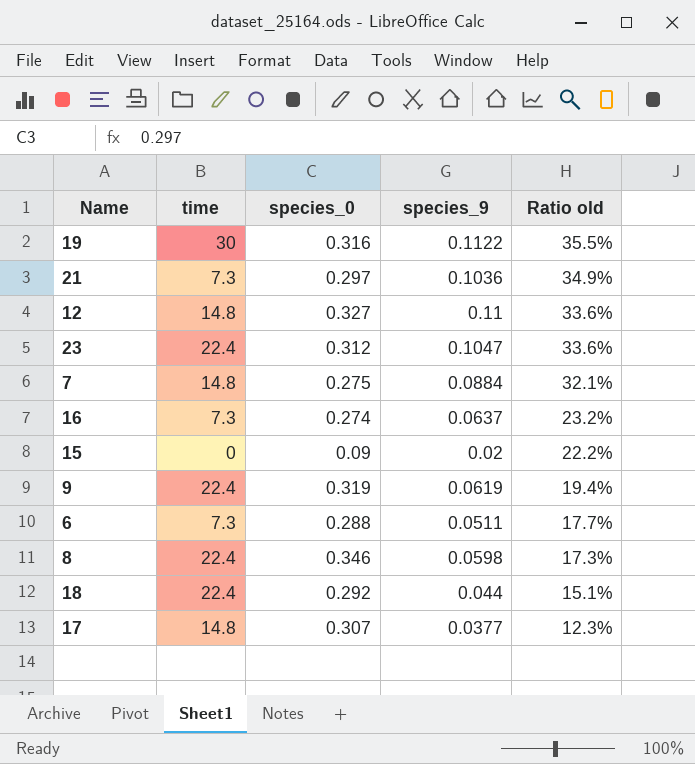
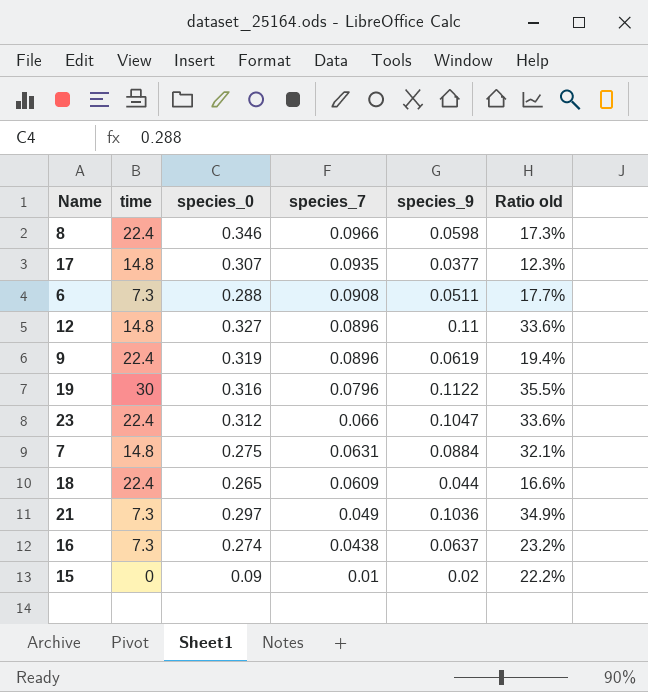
row order: Ratio old descending -> species_7 descending
column species_7 | position: none -> 4
18 | species_0: 0.292 -> 0.265
18 | Ratio old: 15.1% -> 16.6%

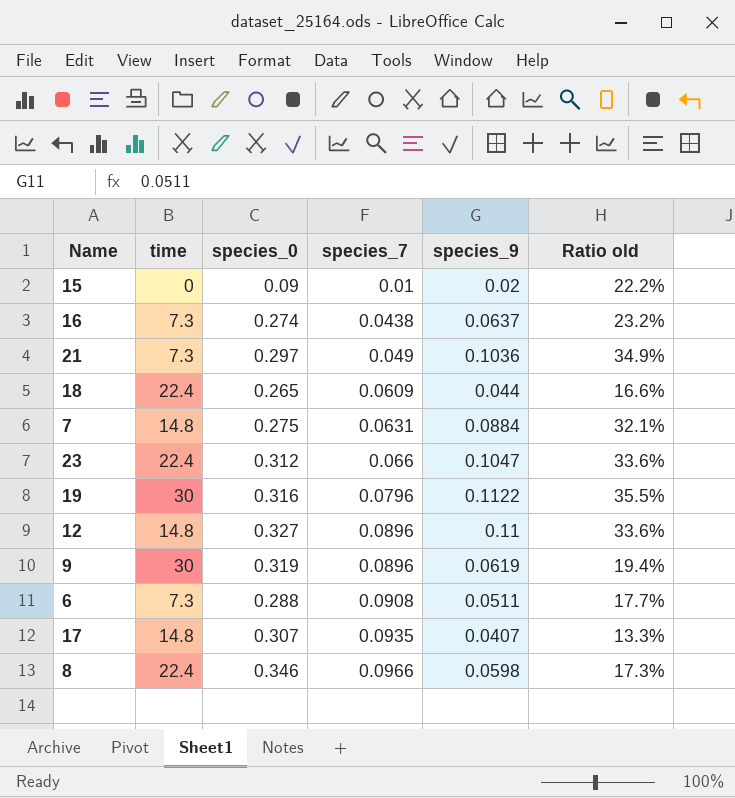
row order: species_7 descending -> species_7 ascending
9 | time: 22.4 -> 30
17 | species_9: 0.0377 -> 0.0407
17 | Ratio old: 12.3% -> 13.3%

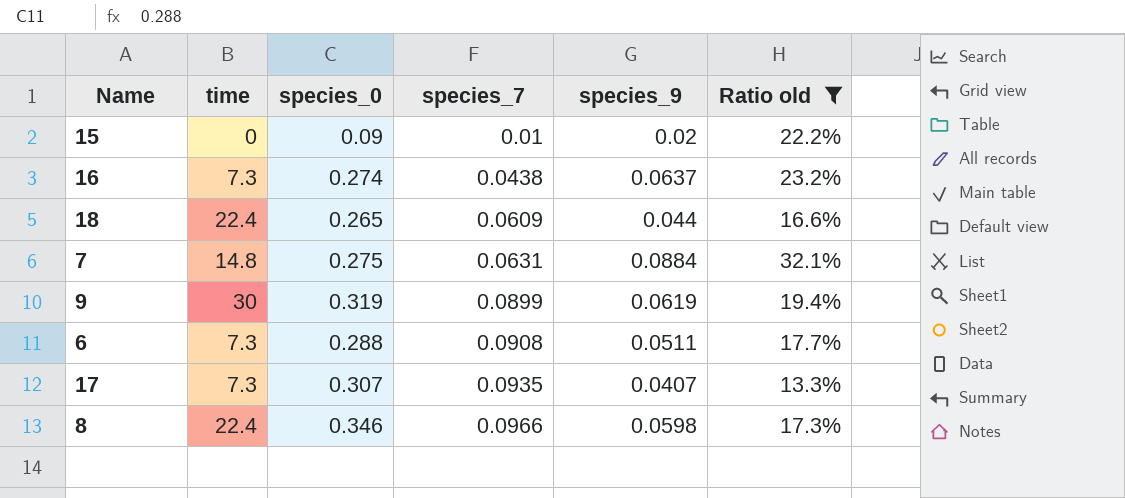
filter: none -> Ratio old <= 32.1%
9 | species_7: 0.0896 -> 0.0899
17 | time: 14.8 -> 7.3

